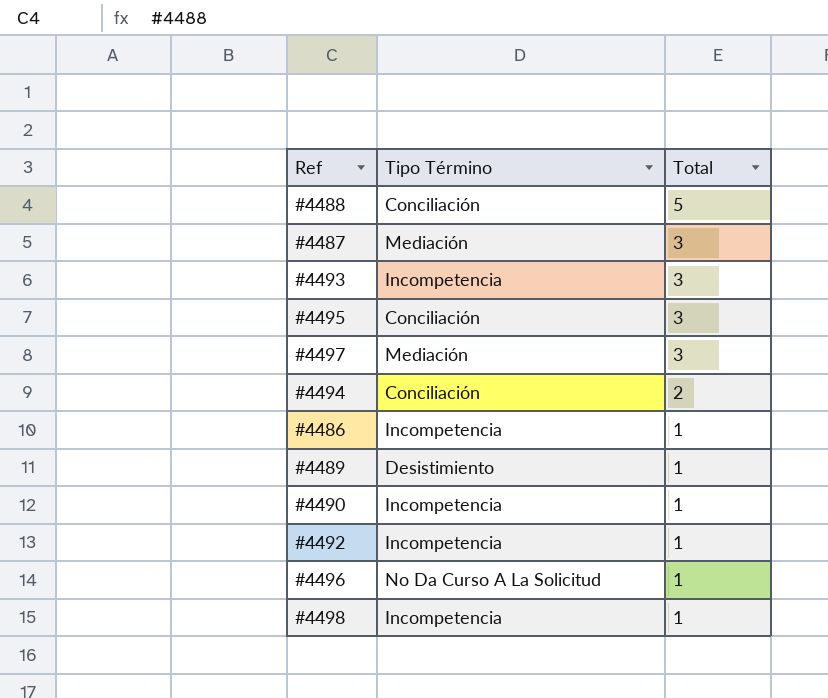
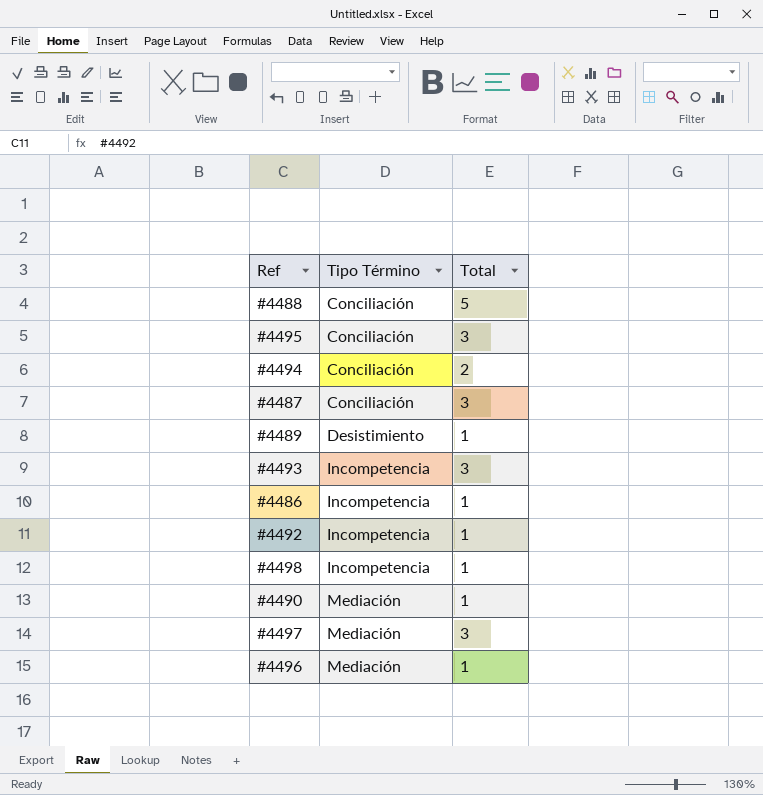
row order: Total descending -> Tipo Término ascending
#4487 | Tipo Término: Mediación -> Conciliación
#4490 | Tipo Término: Incompetencia -> Mediación
#4496 | Tipo Término: No Da Curso A La Solicitud -> Mediación

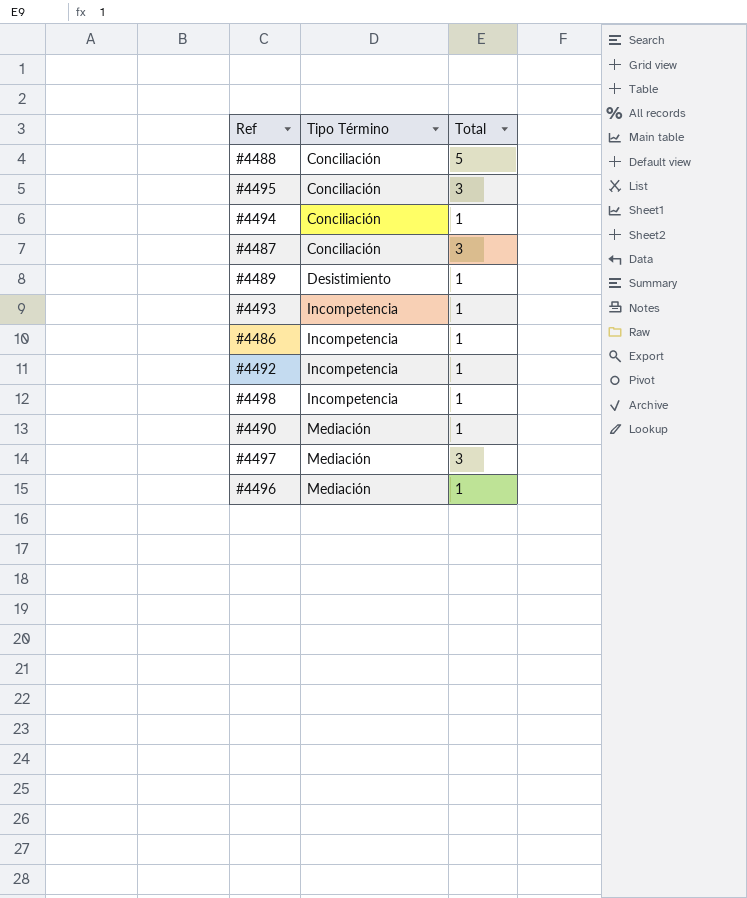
#4494 | Total: 2 -> 1
#4493 | Total: 3 -> 1

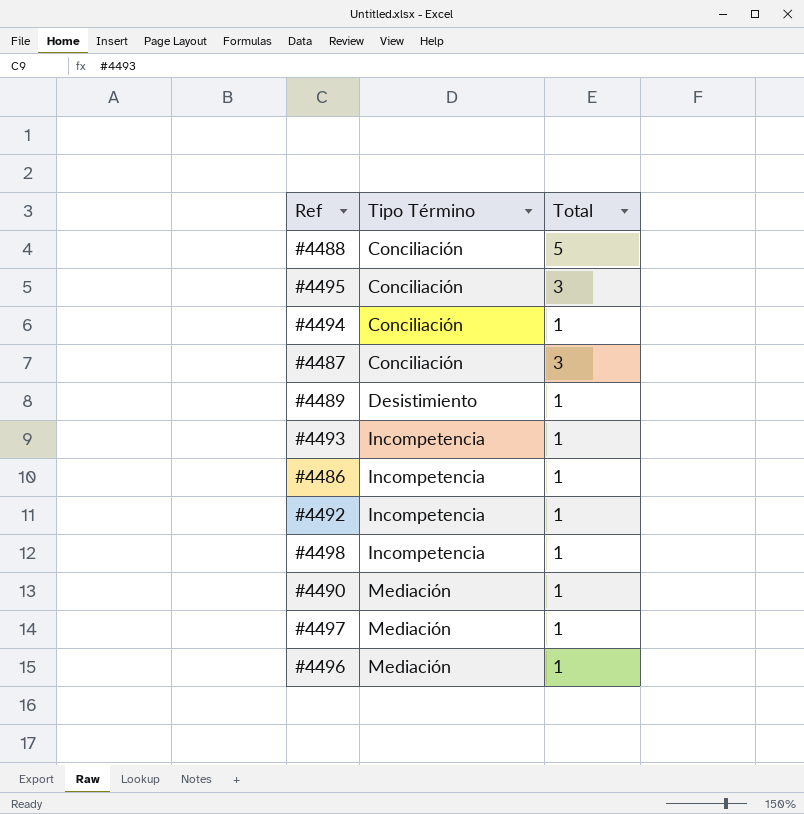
#4497 | Total: 3 -> 1

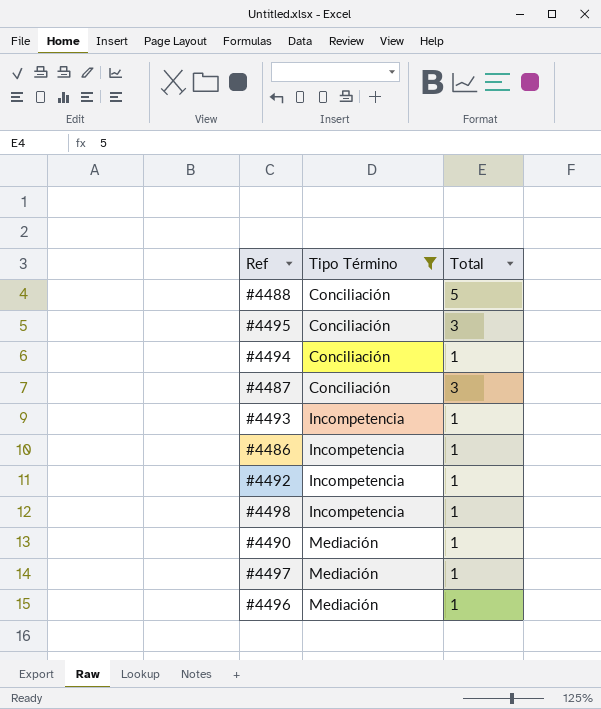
filter: none -> Tipo Término != Desistimiento

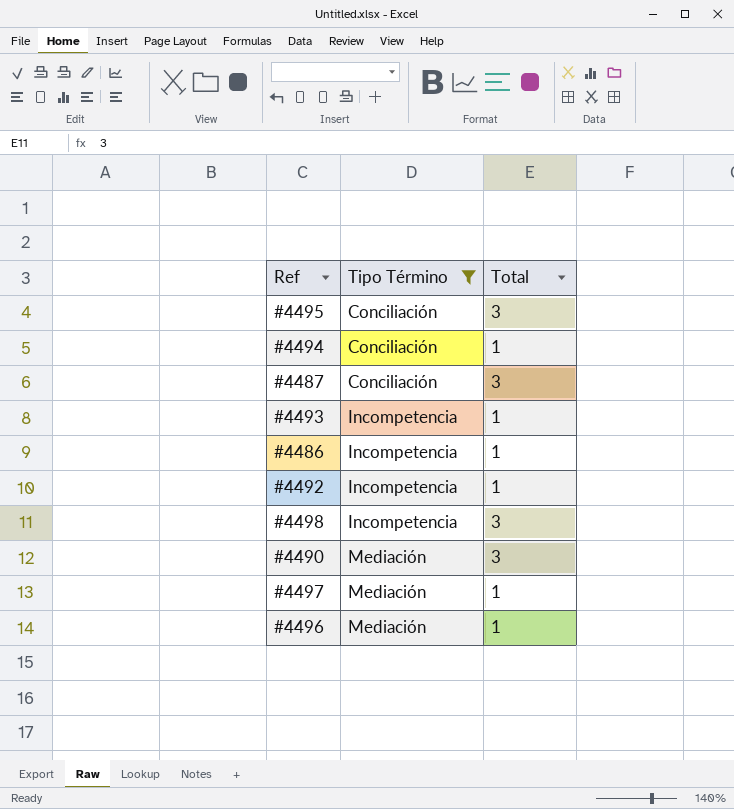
row #4488: Conciliación | 5 -> none
#4498 | Total: 1 -> 3
#4490 | Total: 1 -> 3

